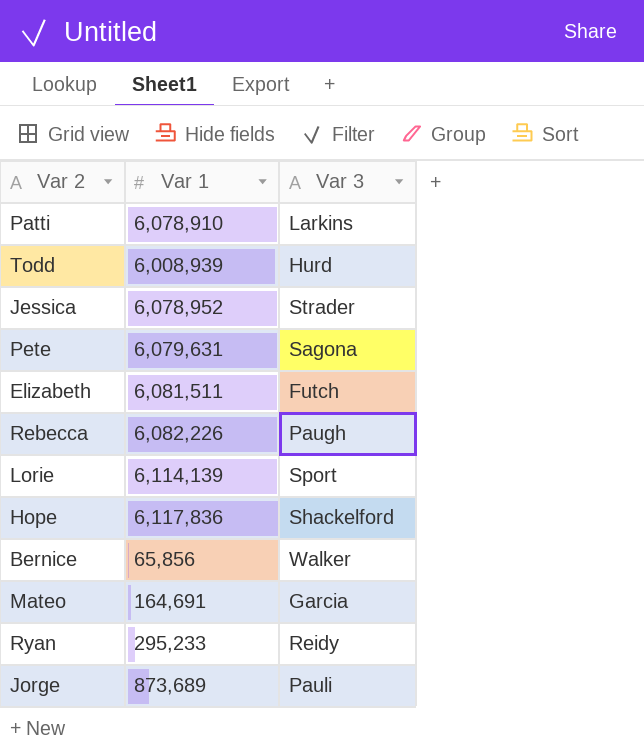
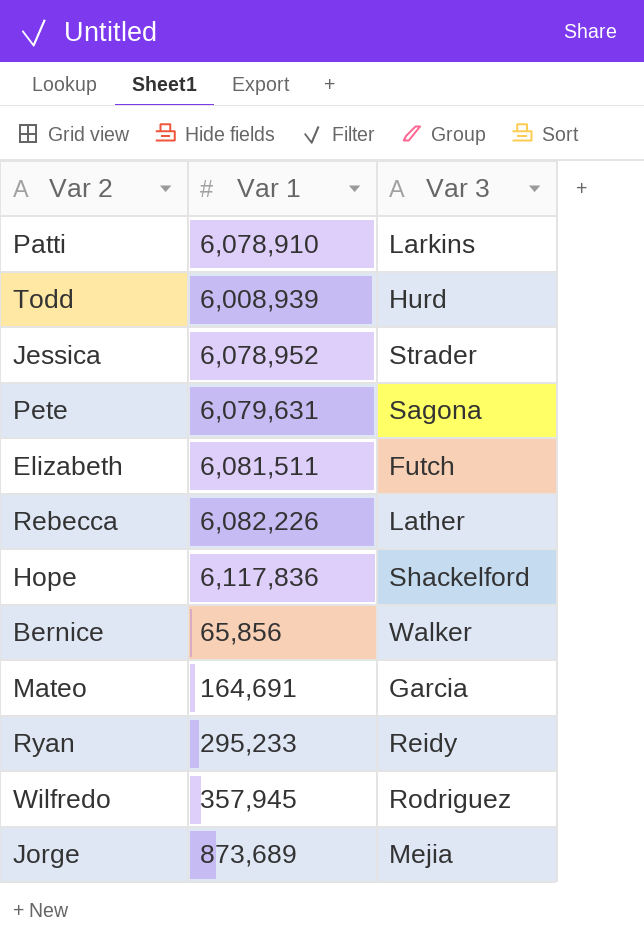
row Lorie: 6,114,139 | Sport -> none
Rebecca | Var 3: Paugh -> Lather
row Wilfredo: none -> 357,945 | Rodriguez
Jorge | Var 3: Pauli -> Mejia

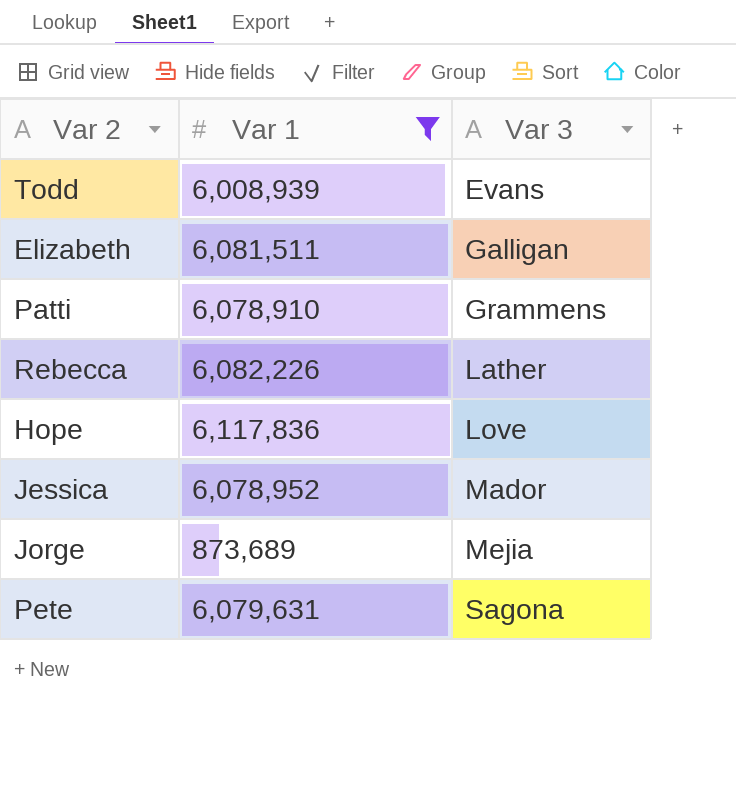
filter: none -> Var 1 >= 873,689
row order: none -> Var 3 ascending
Todd | Var 3: Hurd -> Evans
Elizabeth | Var 3: Futch -> Galligan
Patti | Var 3: Larkins -> Grammens
Hope | Var 3: Shackelford -> Love
Jessica | Var 3: Strader -> Mador

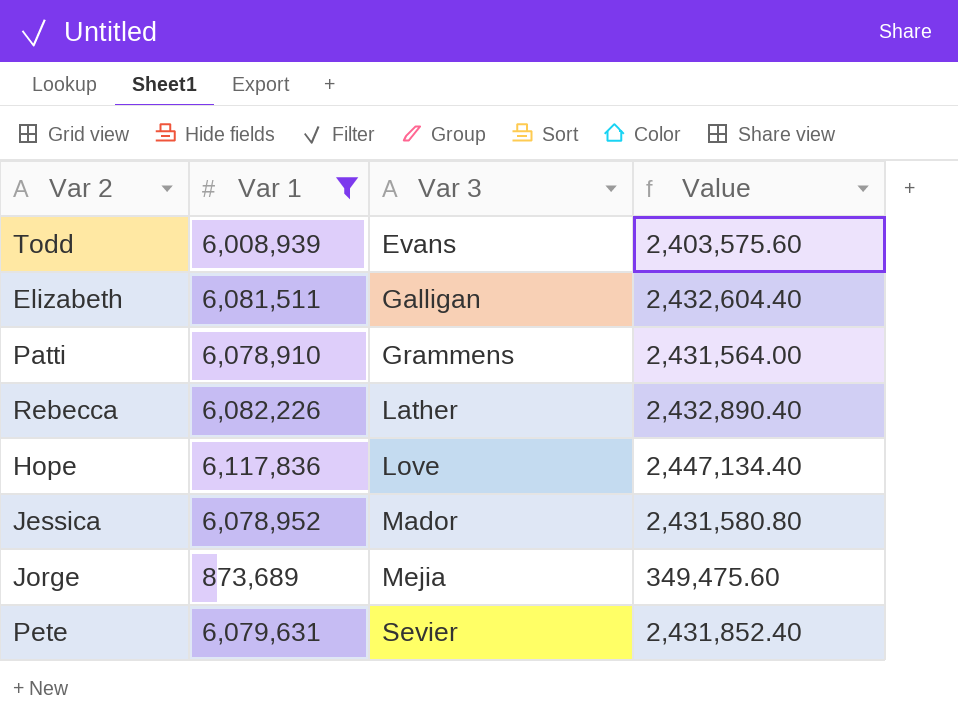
column Value | formula: none -> [Var 1] * 0.4
Pete | Var 3: Sagona -> Sevier

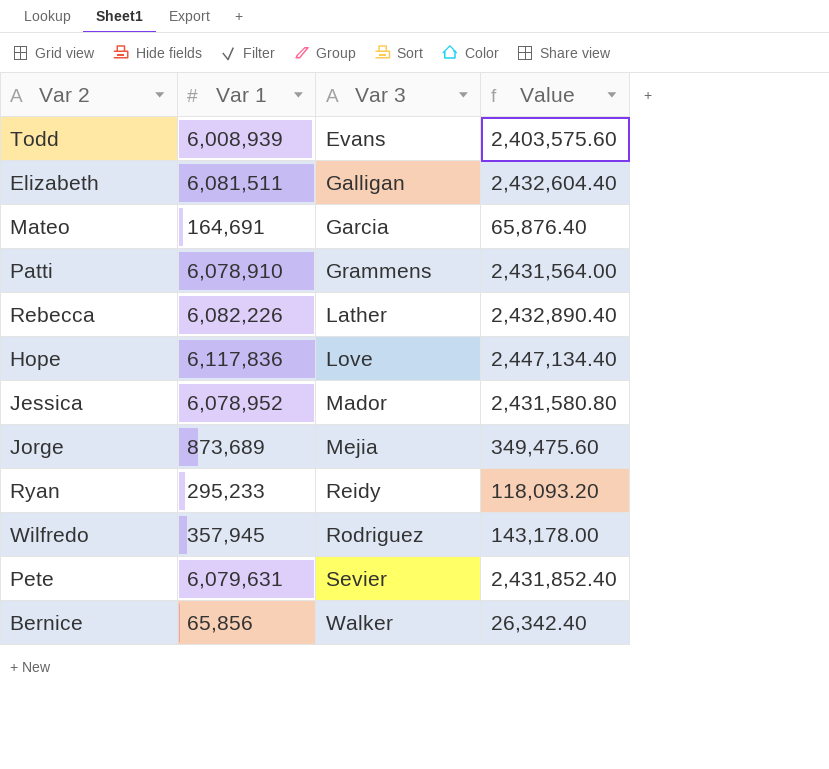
filter: Var 1 >= 873,689 -> none

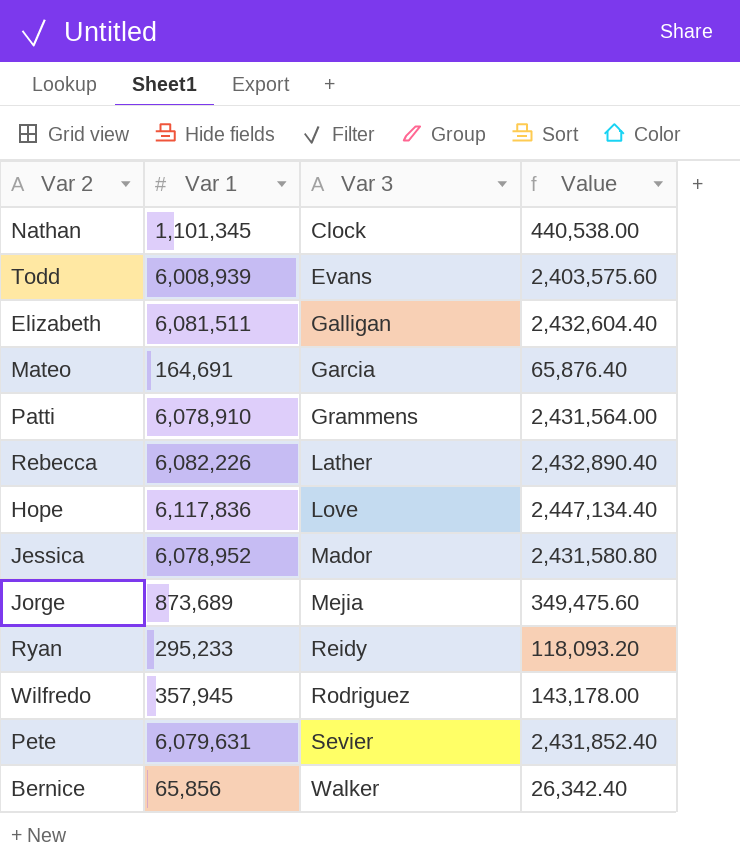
row Nathan: none -> 1,101,345 | Clock | 440,538.00

